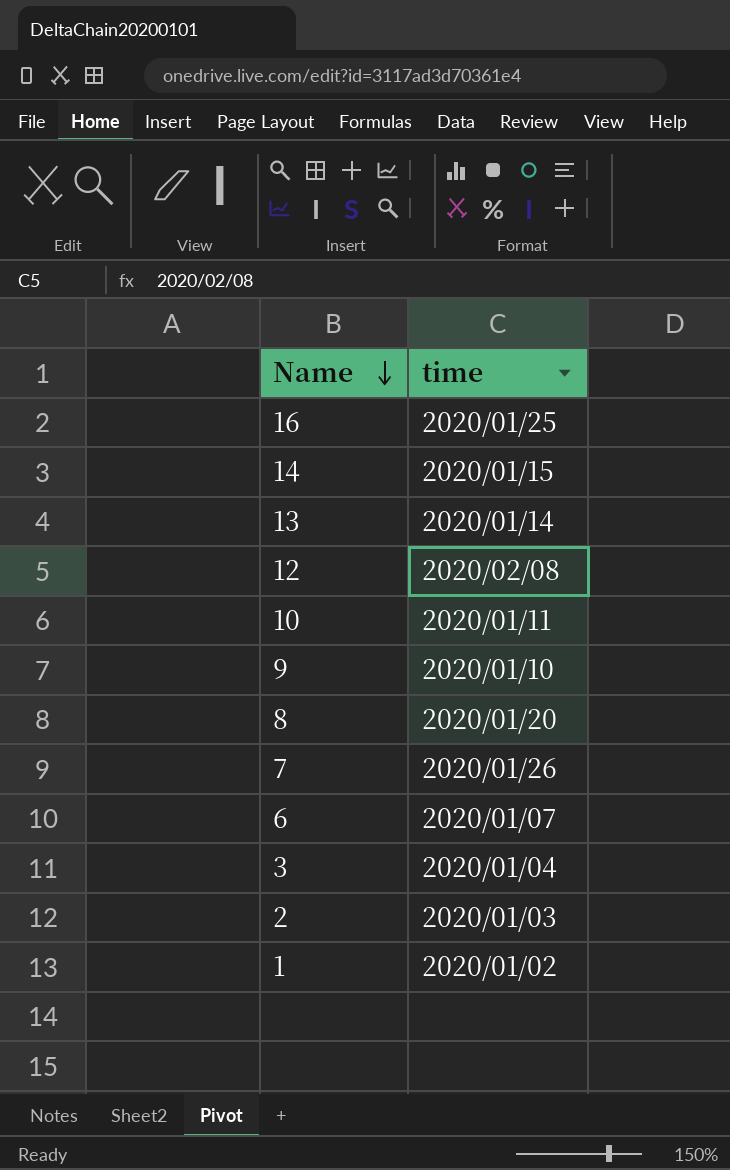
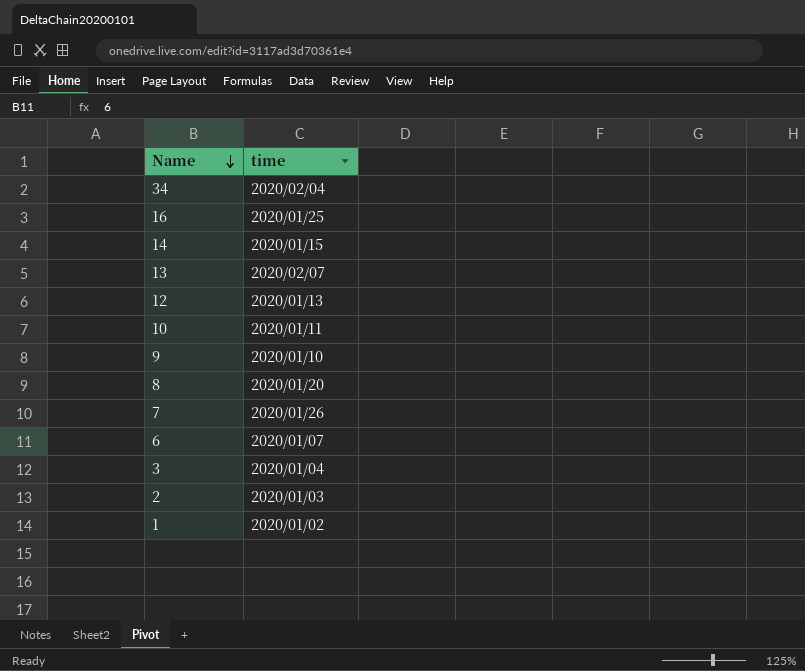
row 34: none -> 2020/02/04
13 | time: 2020/01/14 -> 2020/02/07
12 | time: 2020/02/08 -> 2020/01/13

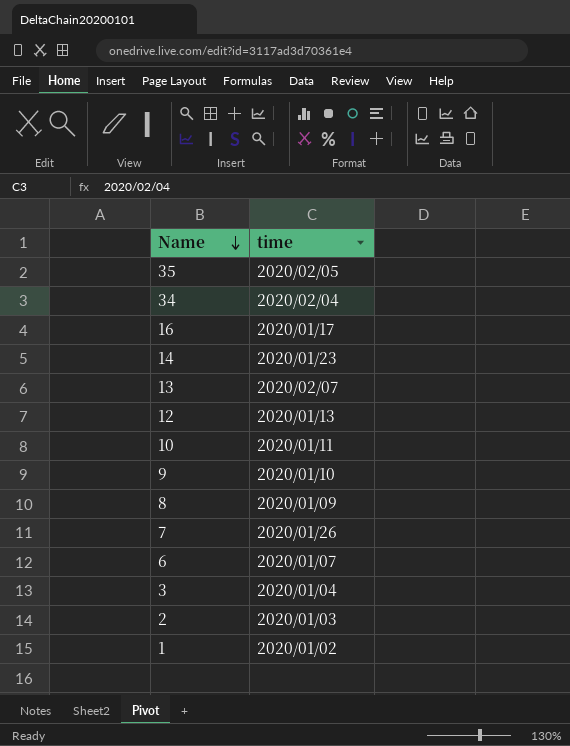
row 35: none -> 2020/02/05
16 | time: 2020/01/25 -> 2020/01/17
14 | time: 2020/01/15 -> 2020/01/23
8 | time: 2020/01/20 -> 2020/01/09

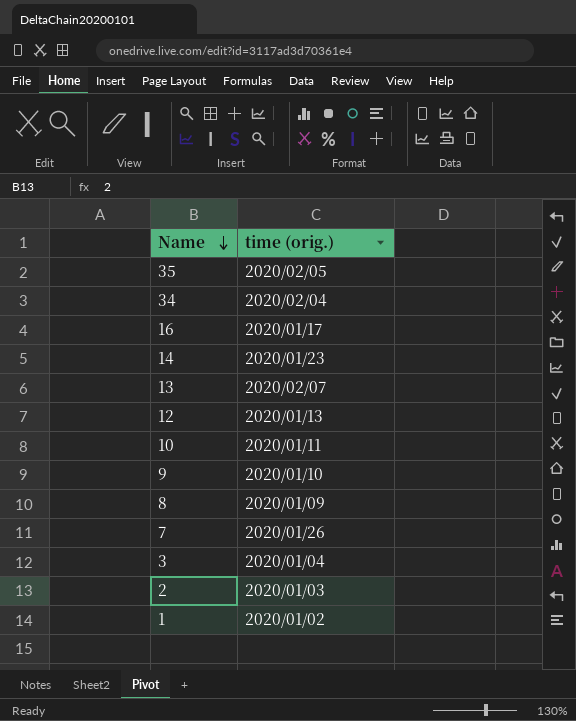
column name: time -> time (orig.)
row 6: 2020/01/07 -> none

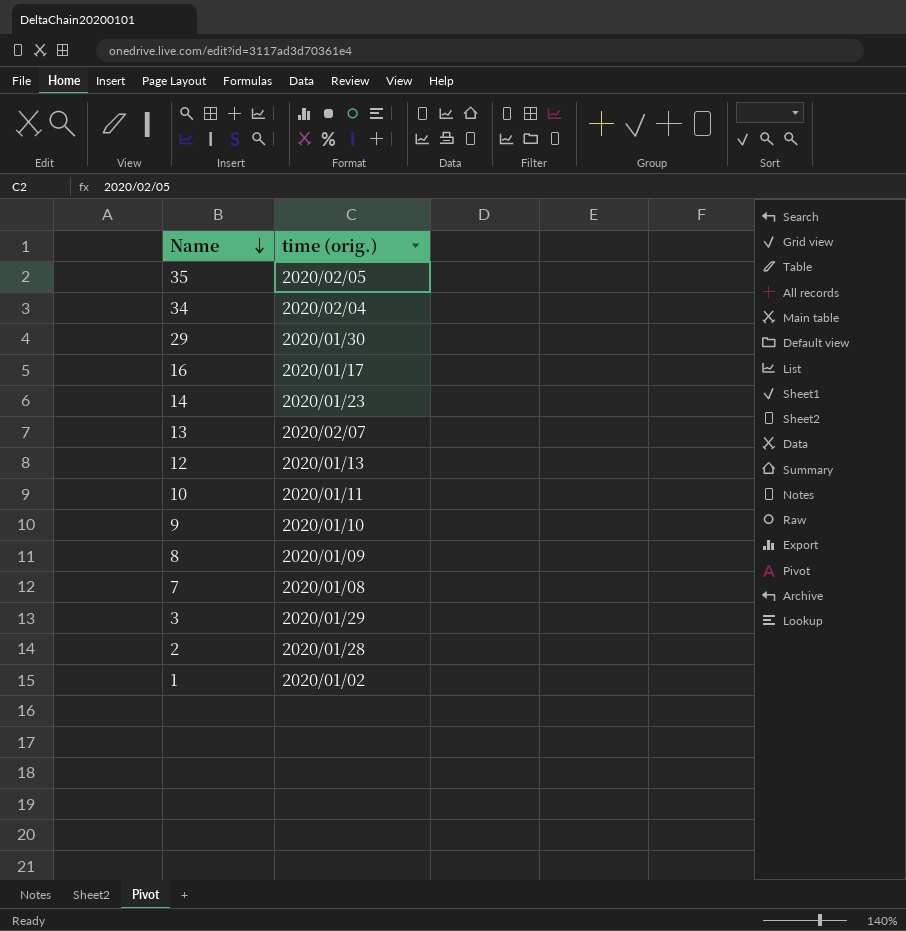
row 29: none -> 2020/01/30
7 | time (orig.): 2020/01/26 -> 2020/01/08
3 | time (orig.): 2020/01/04 -> 2020/01/29
2 | time (orig.): 2020/01/03 -> 2020/01/28

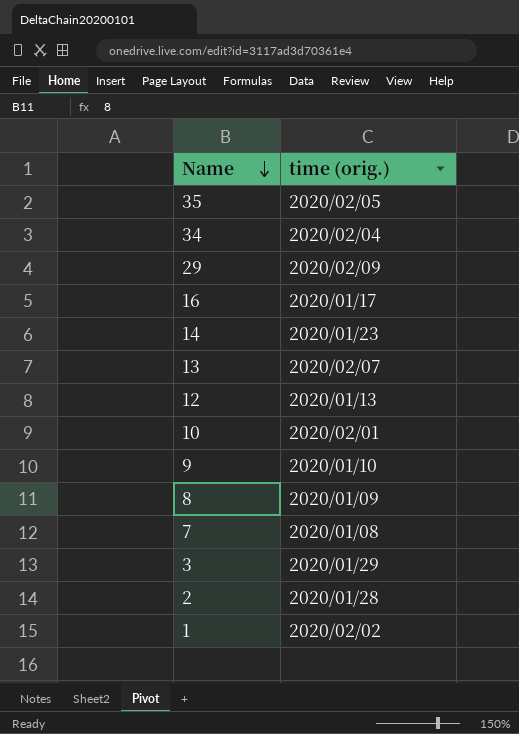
29 | time (orig.): 2020/01/30 -> 2020/02/09
10 | time (orig.): 2020/01/11 -> 2020/02/01
1 | time (orig.): 2020/01/02 -> 2020/02/02

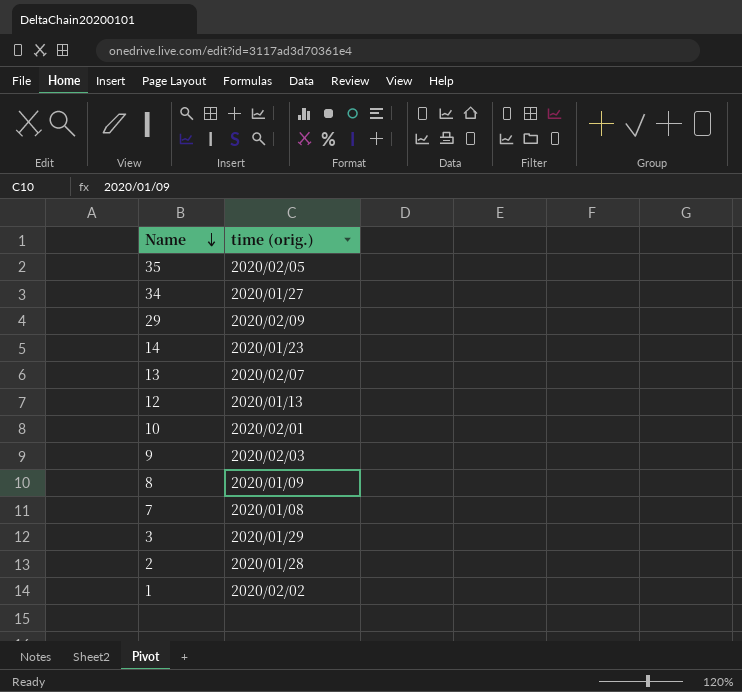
row 16: 2020/01/17 -> none
34 | time (orig.): 2020/02/04 -> 2020/01/27
9 | time (orig.): 2020/01/10 -> 2020/02/03

